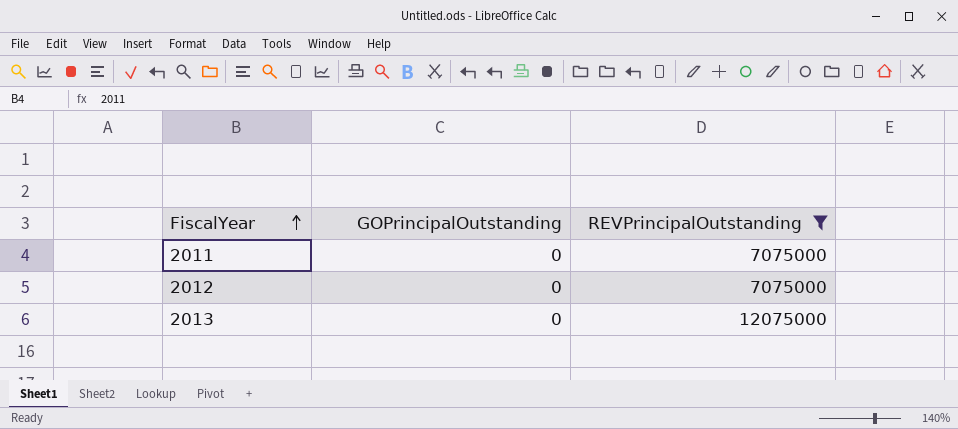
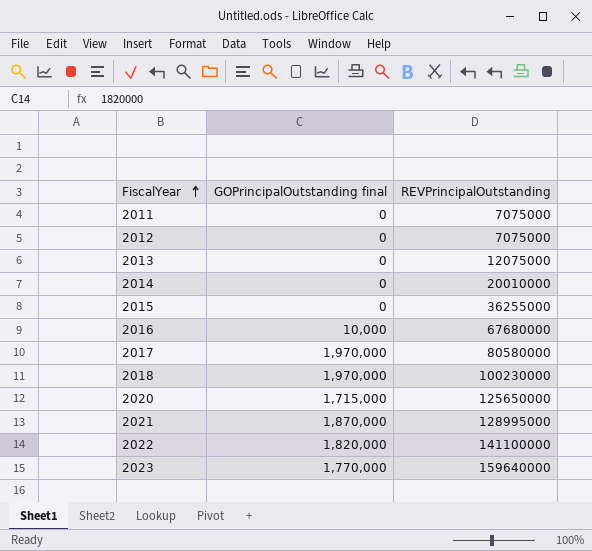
filter: REVPrincipalOutstanding <= 12075000 -> none
column name: GOPrincipalOutstanding -> GOPrincipalOutstanding final

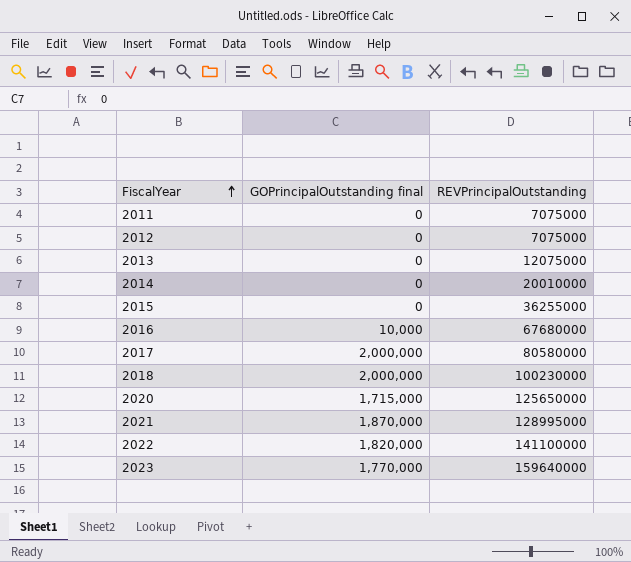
2017 | GOPrincipalOutstanding final: 1,970,000 -> 2,000,000
2018 | GOPrincipalOutstanding final: 1,970,000 -> 2,000,000

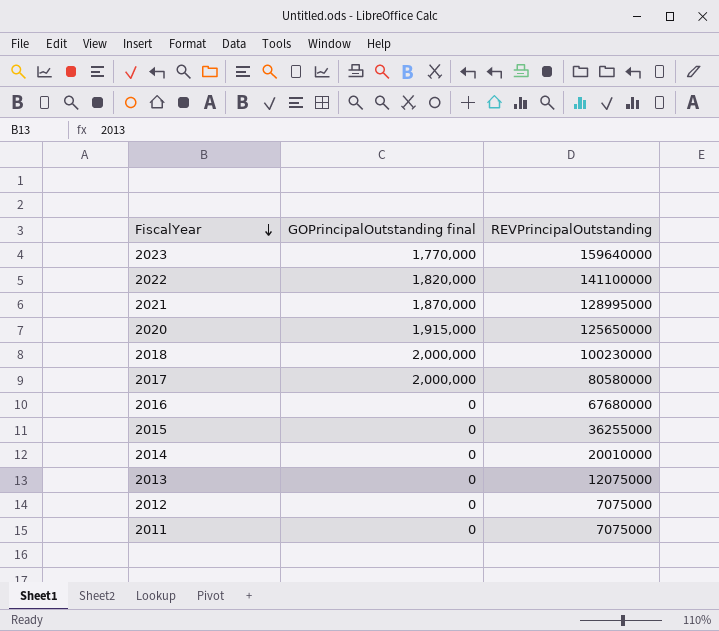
row order: FiscalYear ascending -> FiscalYear descending
2020 | GOPrincipalOutstanding final: 1,715,000 -> 1,915,000
2016 | GOPrincipalOutstanding final: 10,000 -> 0

